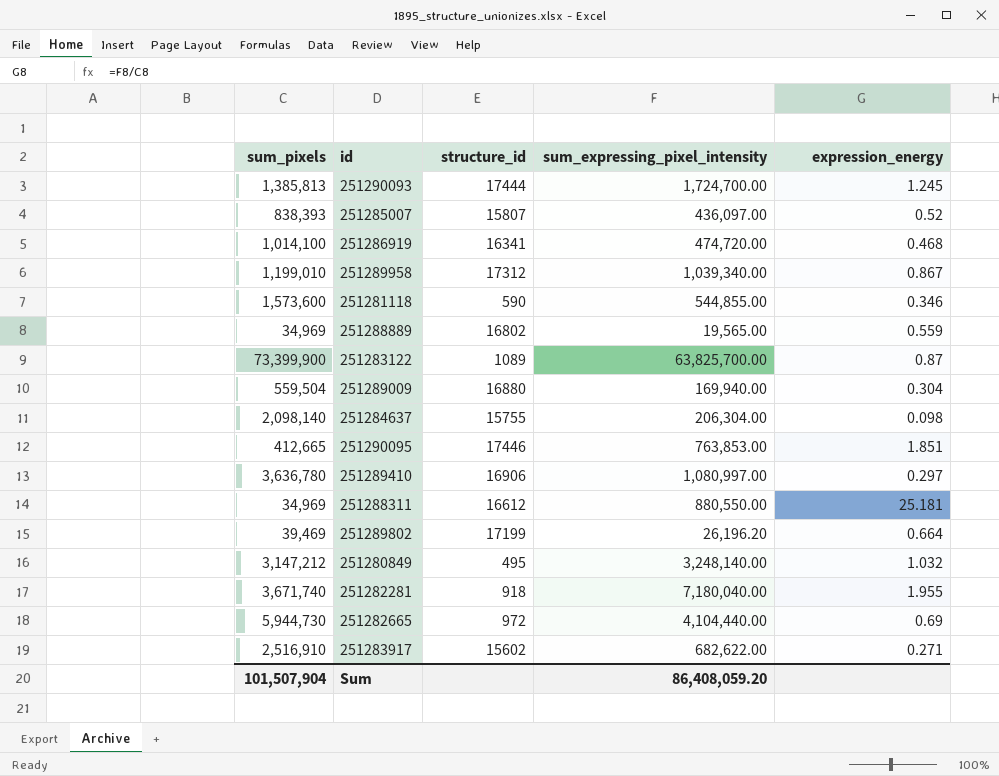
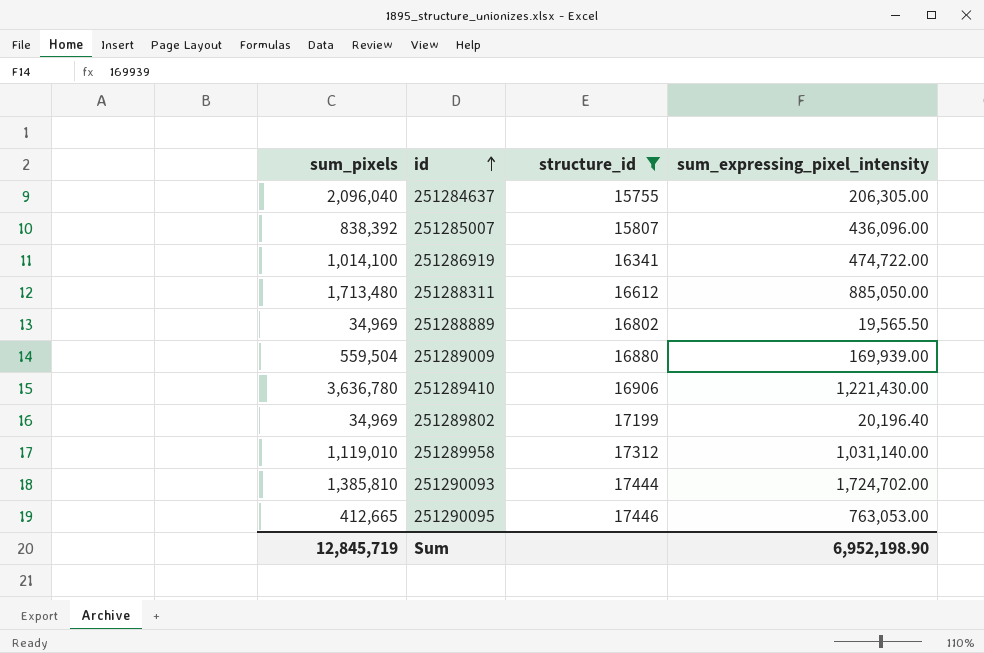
filter: none -> structure_id >= 15755
row order: none -> id ascending
column expression_energy | formula: [sum_expressing_pixel_intensity] / [sum_pixels] -> none
251284637 | sum_pixels: 2,098,140 -> 2,096,040
251284637 | sum_expressing_pixel_intensity: 206,304.00 -> 206,305.00
251285007 | sum_pixels: 838,393 -> 838,392
251285007 | sum_expressing_pixel_intensity: 436,097.00 -> 436,096.00
251286919 | sum_expressing_pixel_intensity: 474,720.00 -> 474,722.00
251288311 | sum_pixels: 34,969 -> 1,713,480
251288311 | sum_expressing_pixel_intensity: 880,550.00 -> 885,050.00
251288889 | sum_expressing_pixel_intensity: 19,565.00 -> 19,565.50
251289009 | sum_expressing_pixel_intensity: 169,940.00 -> 169,939.00
251289410 | sum_expressing_pixel_intensity: 1,080,997.00 -> 1,221,430.00
251289802 | sum_pixels: 39,469 -> 34,969
251289802 | sum_expressing_pixel_intensity: 26,196.20 -> 20,196.40
251289958 | sum_pixels: 1,199,010 -> 1,119,010
251289958 | sum_expressing_pixel_intensity: 1,039,340.00 -> 1,031,140.00
251290093 | sum_pixels: 1,385,813 -> 1,385,810
251290093 | sum_expressing_pixel_intensity: 1,724,700.00 -> 1,724,702.00
251290095 | sum_expressing_pixel_intensity: 763,853.00 -> 763,053.00
Sum | sum_pixels: 101,507,904 -> 12,845,719
Sum | sum_expressing_pixel_intensity: 86,408,059.20 -> 6,952,198.90

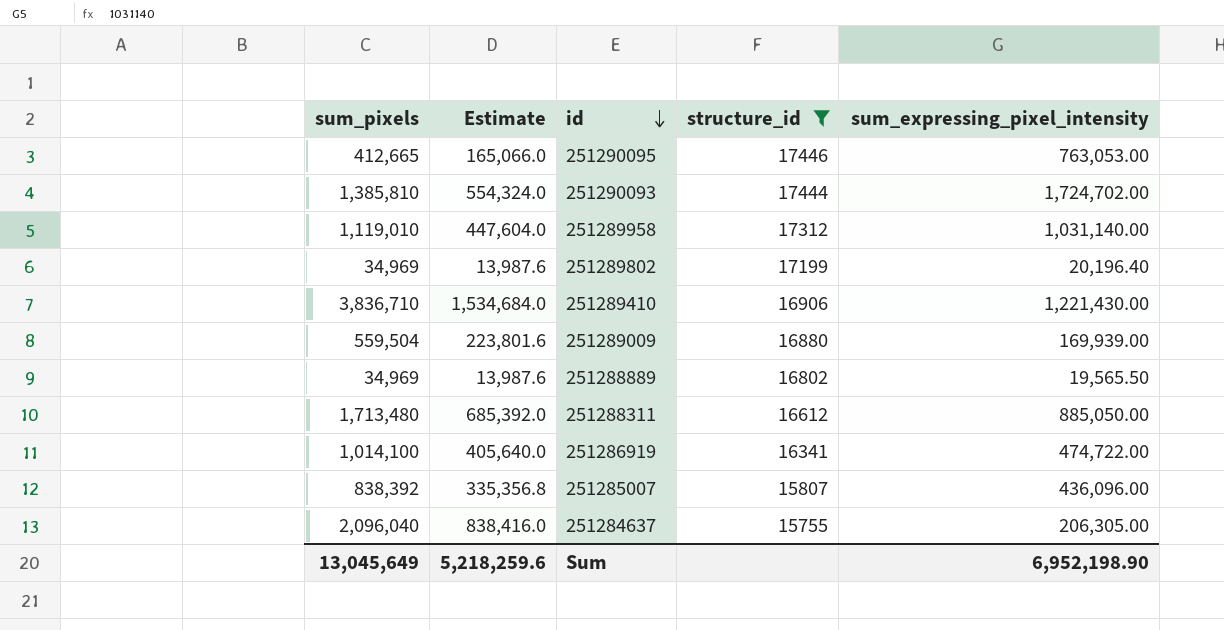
row order: id ascending -> id descending
column Estimate | formula: none -> [sum_pixels] * 0.4
251289410 | sum_pixels: 3,636,780 -> 3,836,710
Sum | sum_pixels: 12,845,719 -> 13,045,649

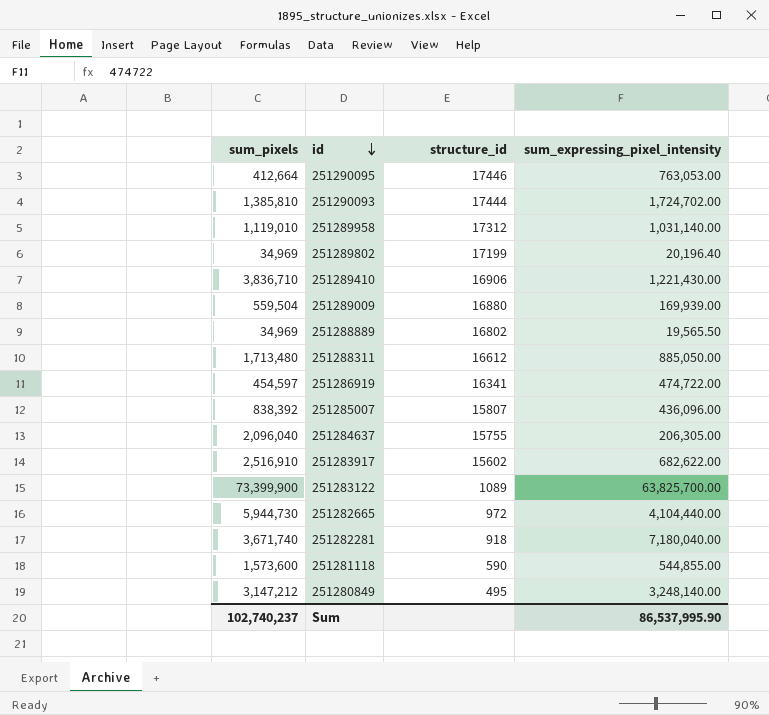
filter: structure_id >= 15755 -> none
column Estimate | formula: [sum_pixels] * 0.4 -> none
251290095 | sum_pixels: 412,665 -> 412,664
251286919 | sum_pixels: 1,014,100 -> 454,597
Sum | sum_pixels: 13,045,649 -> 102,740,237
Sum | sum_expressing_pixel_intensity: 6,952,198.90 -> 86,537,995.90

